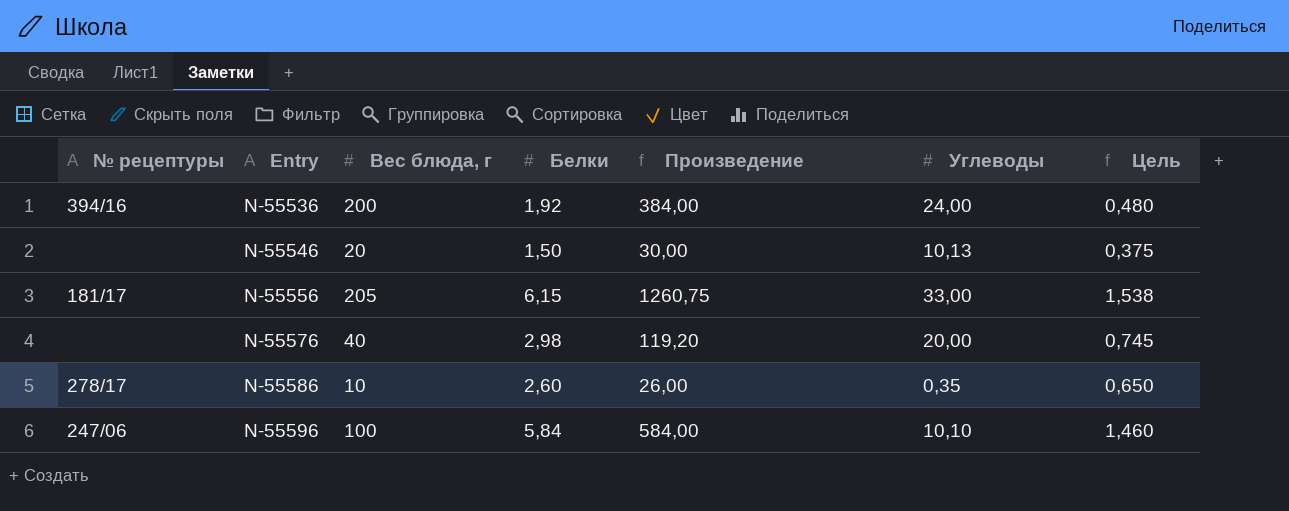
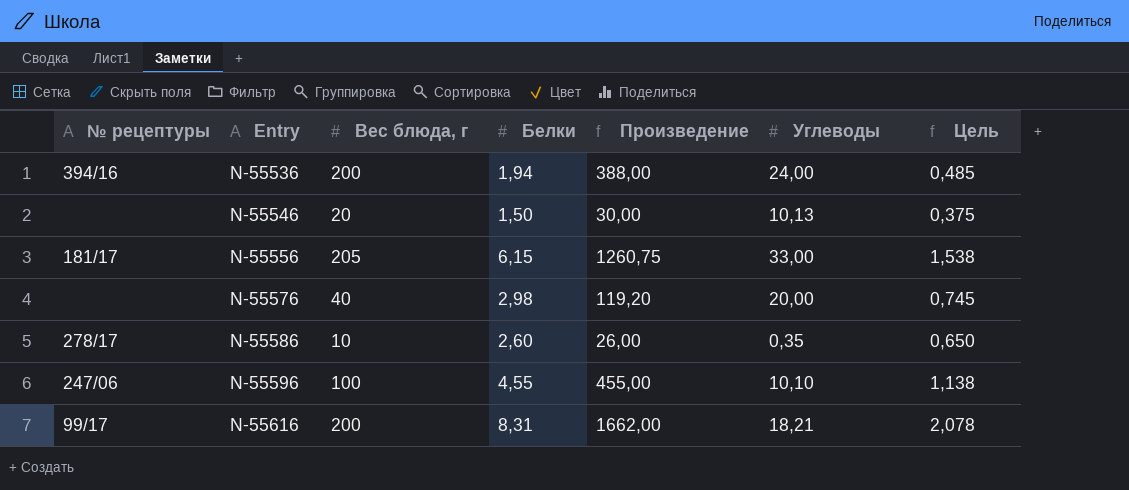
N-55536 | Белки: 1,92 -> 1,94
N-55536 | Произведение: 384,00 -> 388,00
N-55536 | Цель: 0,480 -> 0,485
N-55596 | Белки: 5,84 -> 4,55
N-55596 | Произведение: 584,00 -> 455,00
N-55596 | Цель: 1,460 -> 1,138
row N-55616: none -> 99/17 | 200 | 8,31 | 1662,00 | 18,21 | 2,078

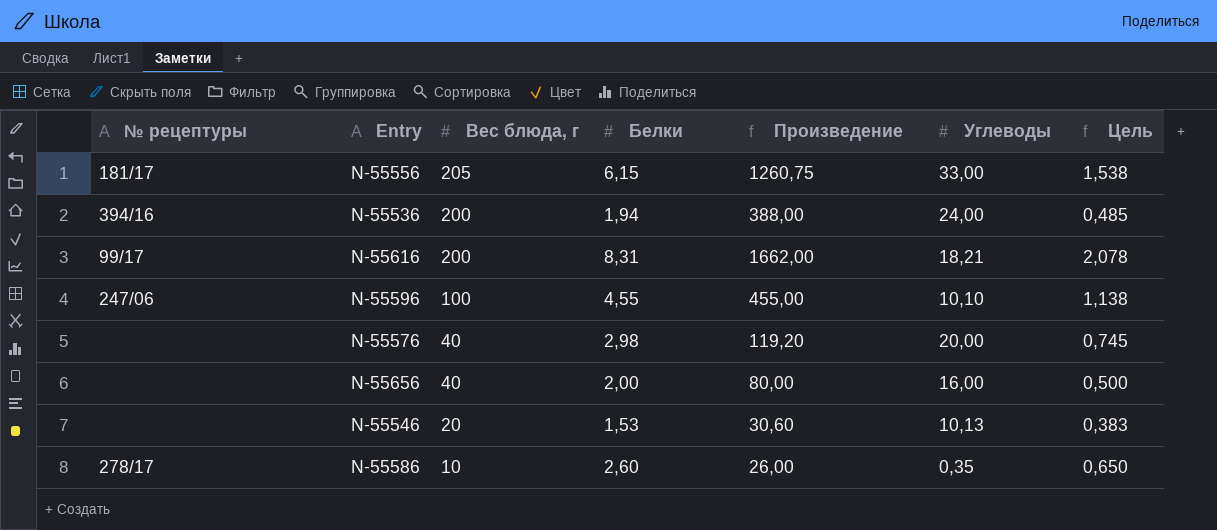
row order: Entry ascending -> Вес блюда, г descending
row N-55656: none -> none | 40 | 2,00 | 80,00 | 16,00 | 0,500
N-55546 | Белки: 1,50 -> 1,53
N-55546 | Произведение: 30,00 -> 30,60
N-55546 | Цель: 0,375 -> 0,383

